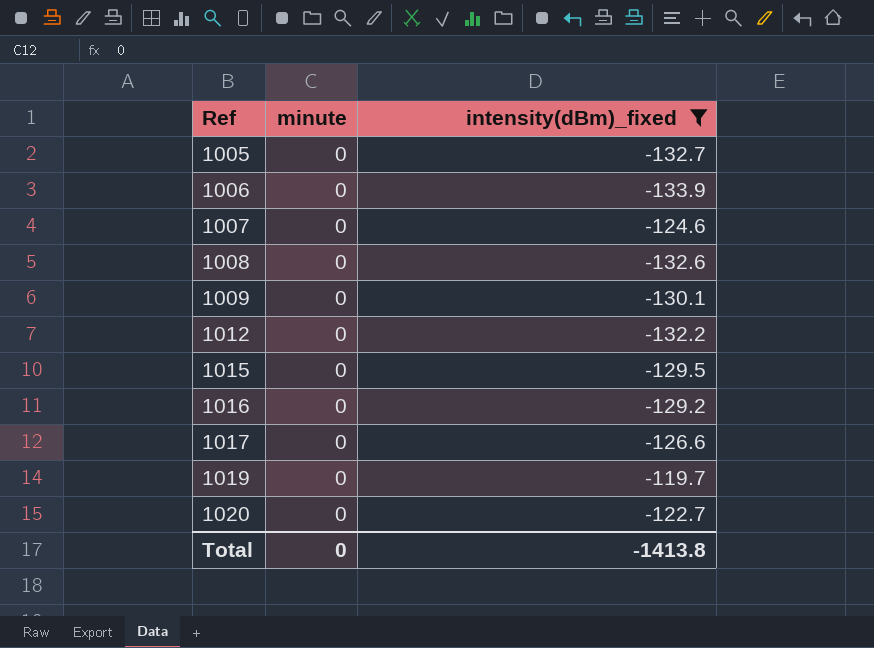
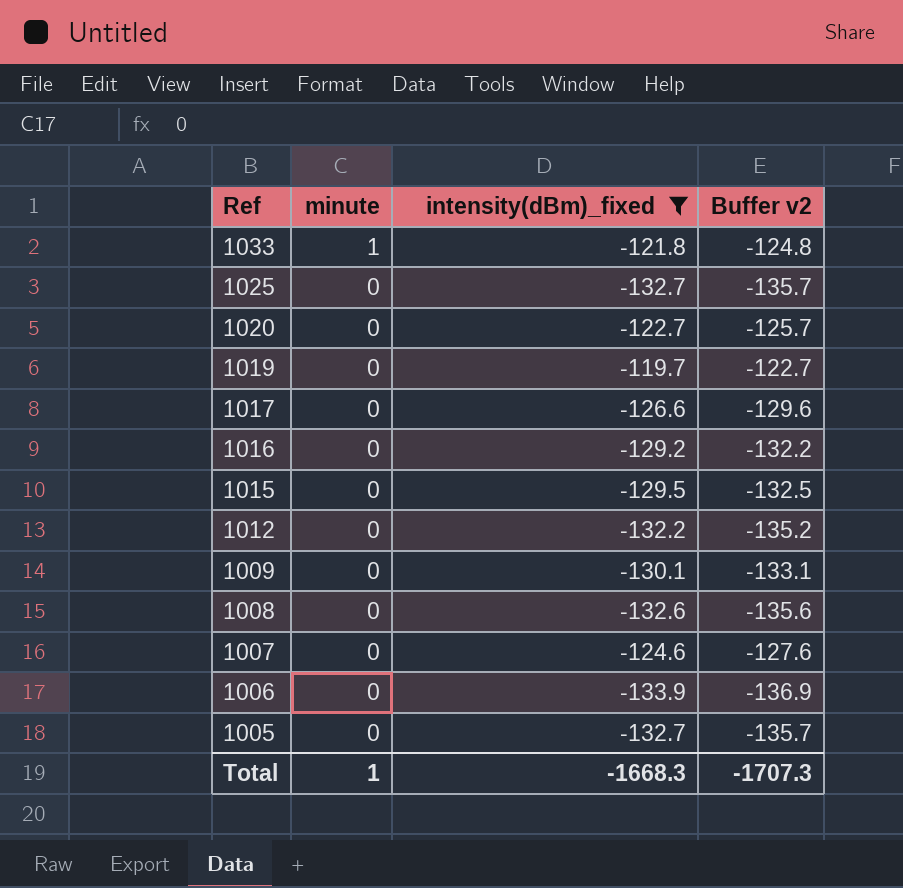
row order: Ref ascending -> Ref descending
column Buffer v2 | formula: none -> [intensity(dBm)_fixed] - 3
row 1033: none -> 1 | -121.8 | -124.8
row 1025: none -> 0 | -132.7 | -135.7
Total | minute: 0 -> 1
Total | intensity(dBm)_fixed: -1413.8 -> -1668.3

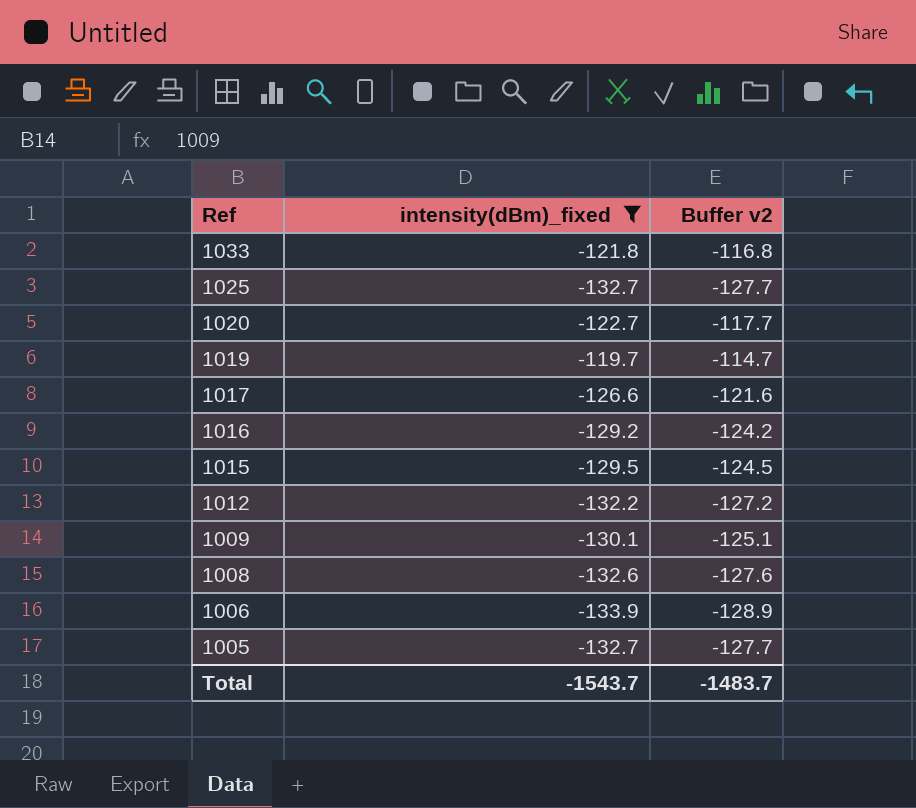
column minute | position: 2 -> none
column Buffer v2 | formula: [intensity(dBm)_fixed] - 3 -> [intensity(dBm)_fixed] + 5
row 1007: 0 | -124.6 | -127.6 -> none
Total | intensity(dBm)_fixed: -1668.3 -> -1543.7
Total | Buffer v2: -1707.3 -> -1483.7

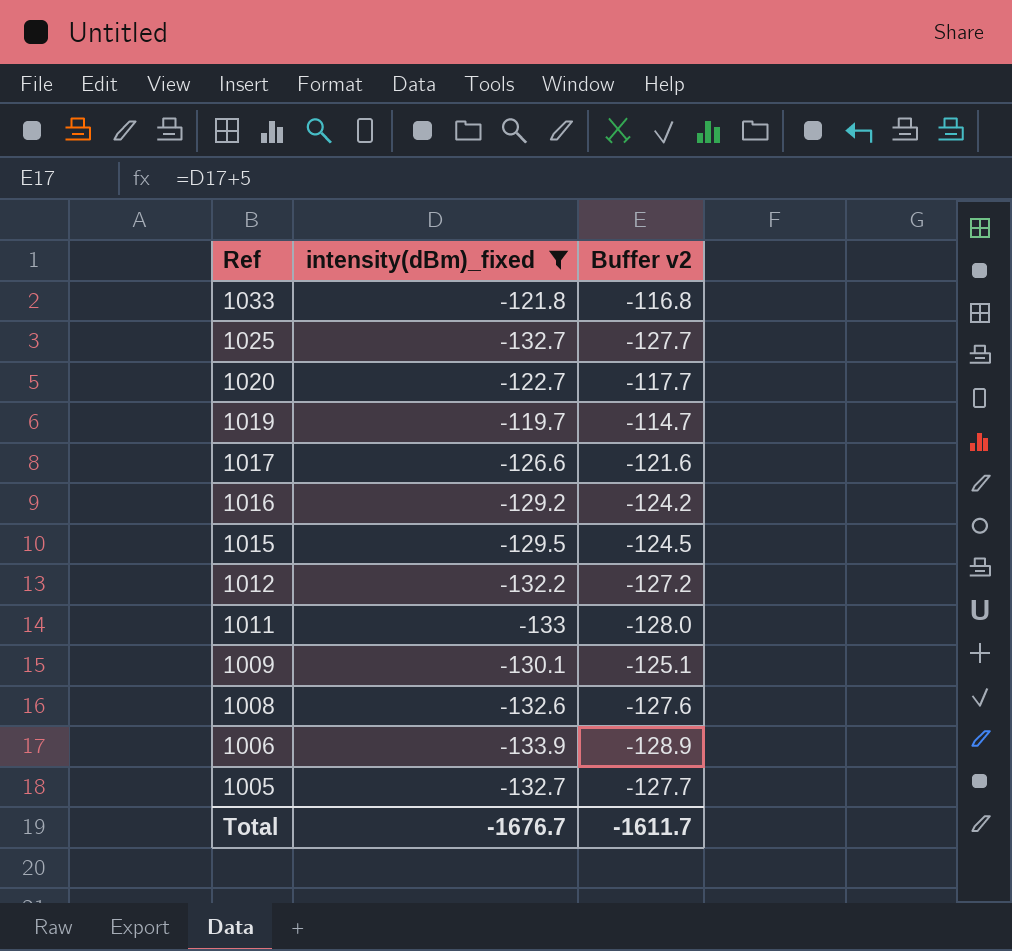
row 1011: none -> -133 | -128.0
Total | intensity(dBm)_fixed: -1543.7 -> -1676.7
Total | Buffer v2: -1483.7 -> -1611.7

